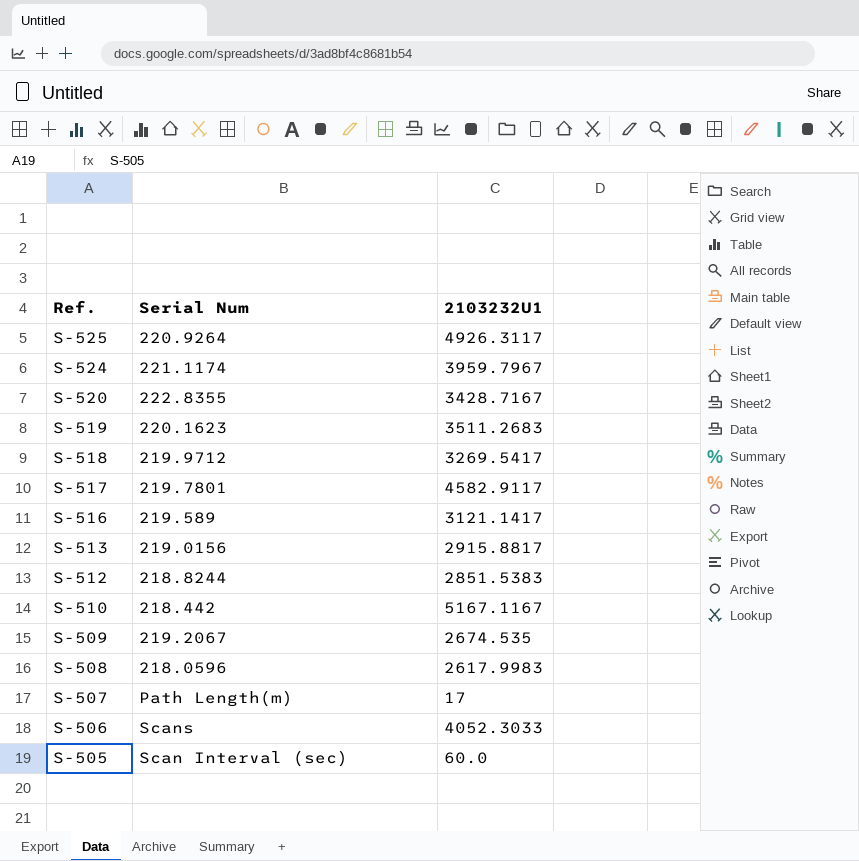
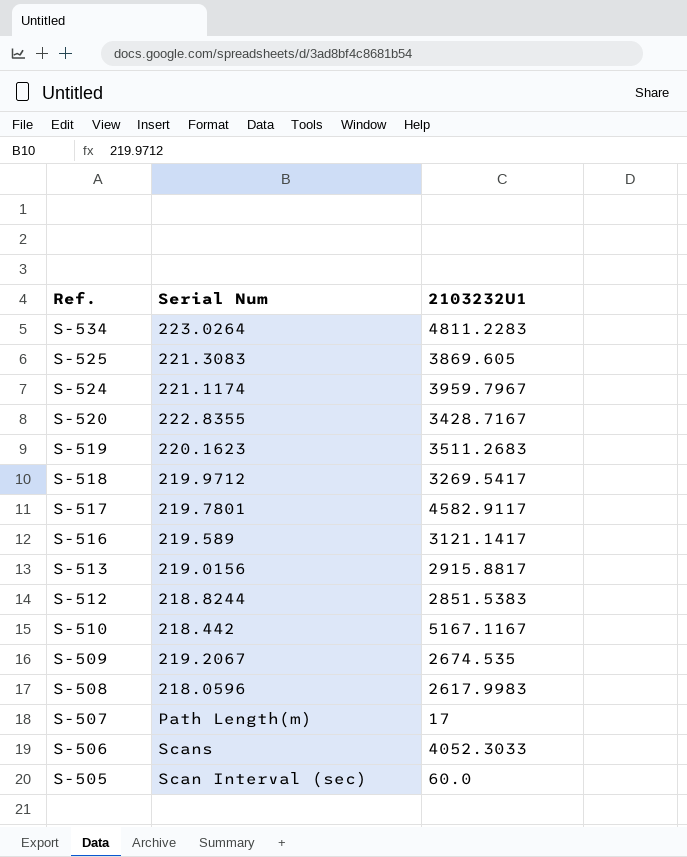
row S-534: none -> 223.0264 | 4811.2283
S-525 | Serial Num: 220.9264 -> 221.3083
S-525 | 2103232U1: 4926.3117 -> 3869.605

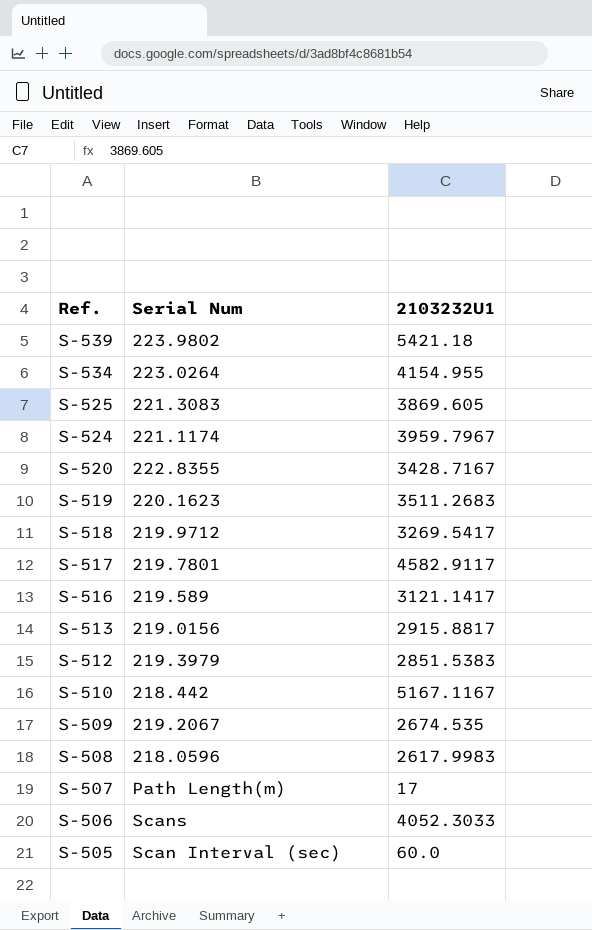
row S-539: none -> 223.9802 | 5421.18
S-534 | 2103232U1: 4811.2283 -> 4154.955
S-512 | Serial Num: 218.8244 -> 219.3979

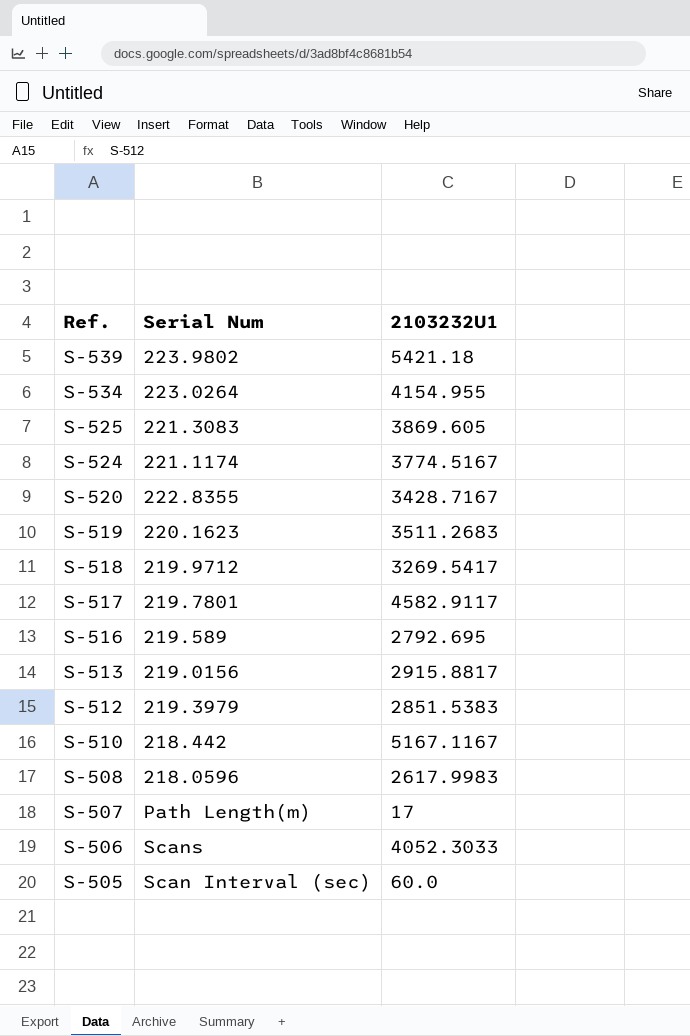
row S-509: 219.2067 | 2674.535 -> none
S-524 | 2103232U1: 3959.7967 -> 3774.5167
S-516 | 2103232U1: 3121.1417 -> 2792.695

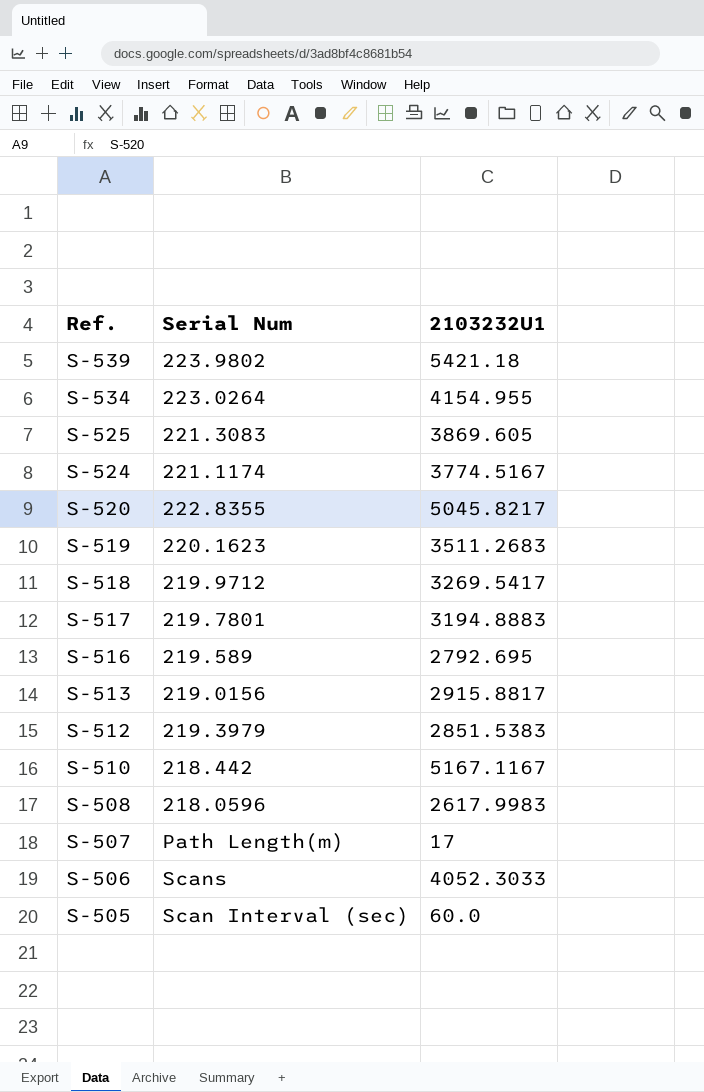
S-520 | 2103232U1: 3428.7167 -> 5045.8217
S-517 | 2103232U1: 4582.9117 -> 3194.8883

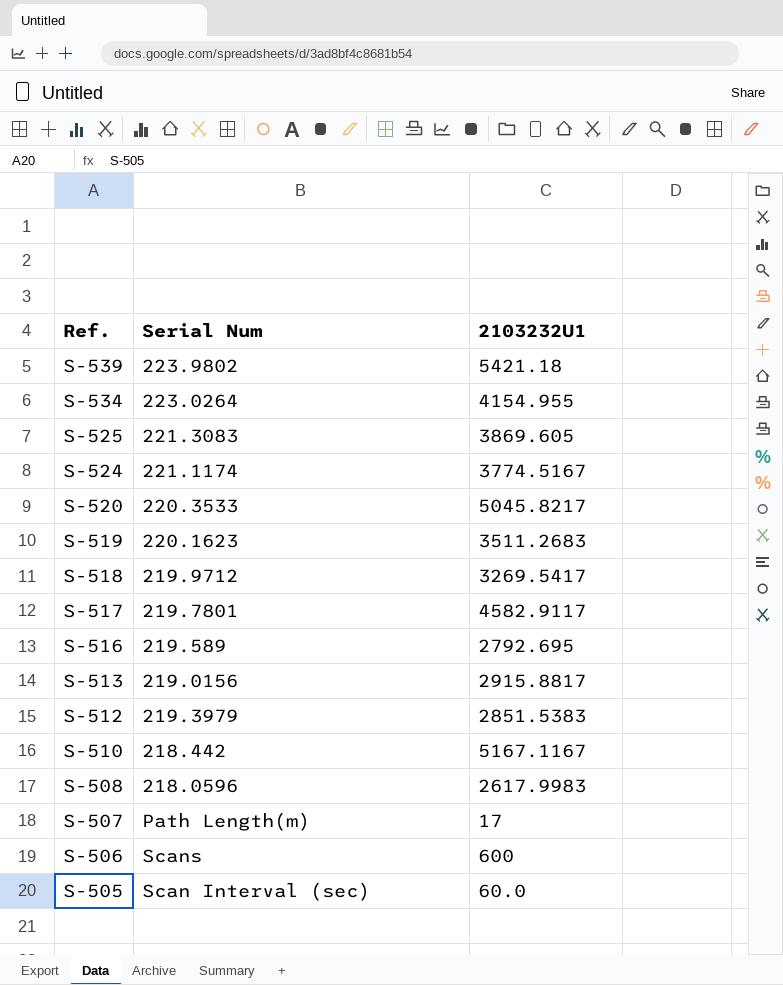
S-520 | Serial Num: 222.8355 -> 220.3533
S-517 | 2103232U1: 3194.8883 -> 4582.9117
S-506 | 2103232U1: 4052.3033 -> 600

